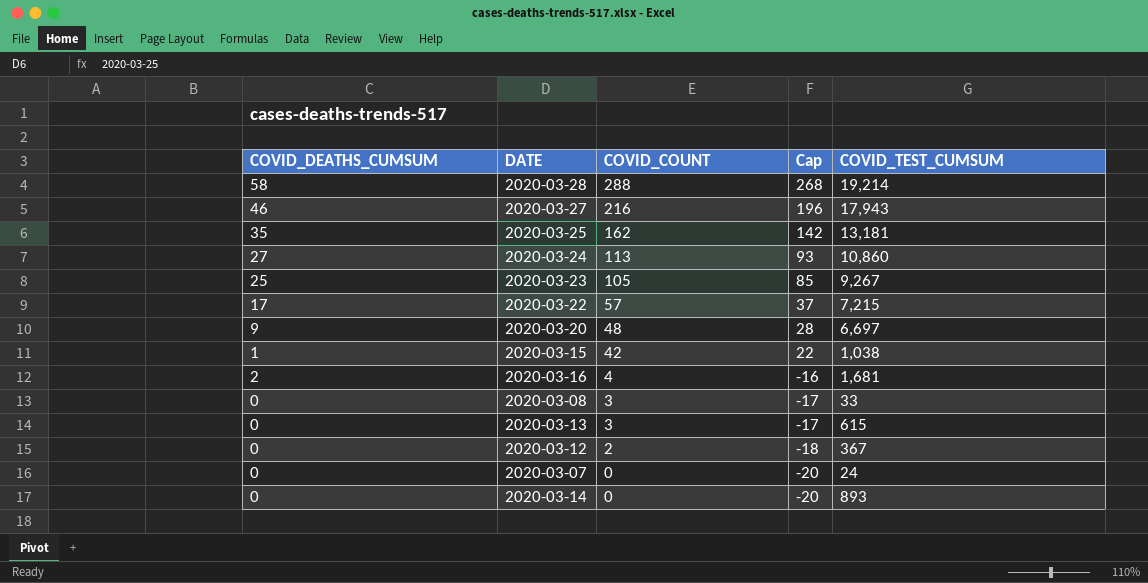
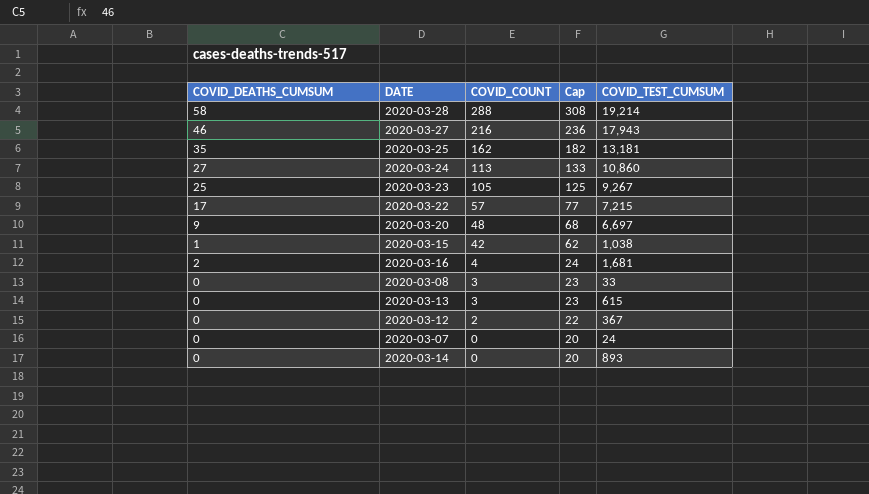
column Cap | formula: [COVID_COUNT] - 20 -> [COVID_COUNT] + 20

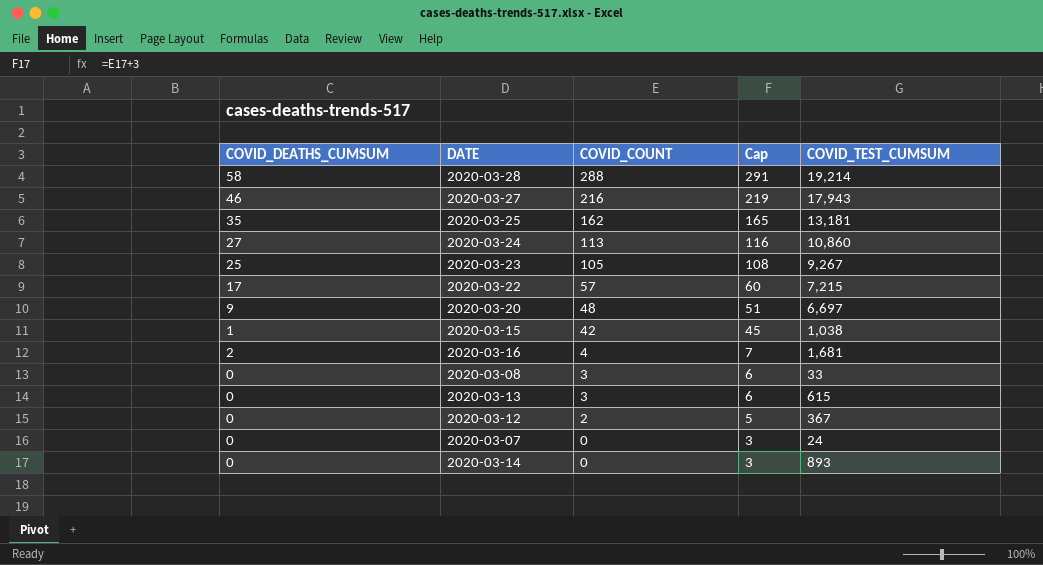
column Cap | formula: [COVID_COUNT] + 20 -> [COVID_COUNT] + 3

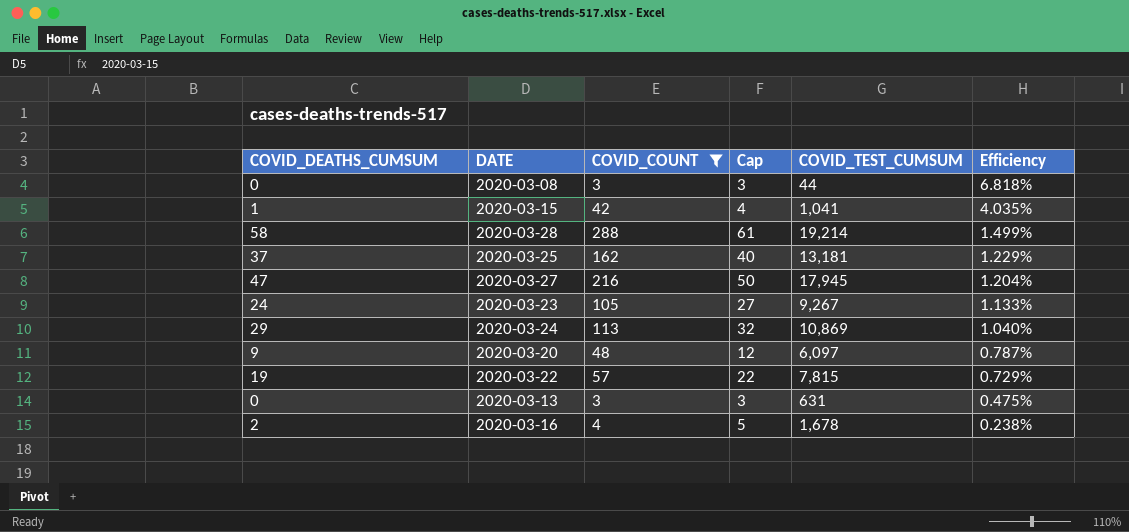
filter: none -> COVID_COUNT >= 3
row order: COVID_COUNT descending -> Efficiency descending
column Cap | formula: [COVID_COUNT] + 3 -> [COVID_DEATHS_CUMSUM] + 3
column Efficiency | formula: none -> [COVID_COUNT] / [COVID_TEST_CUMSUM]
2020-03-08 | COVID_TEST_CUMSUM: 33 -> 44
2020-03-15 | COVID_TEST_CUMSUM: 1,038 -> 1,041
2020-03-25 | COVID_DEATHS_CUMSUM: 35 -> 37
2020-03-27 | COVID_DEATHS_CUMSUM: 46 -> 47
2020-03-27 | COVID_TEST_CUMSUM: 17,943 -> 17,945
2020-03-23 | COVID_DEATHS_CUMSUM: 25 -> 24
2020-03-24 | COVID_DEATHS_CUMSUM: 27 -> 29
2020-03-24 | COVID_TEST_CUMSUM: 10,860 -> 10,869
2020-03-20 | COVID_TEST_CUMSUM: 6,697 -> 6,097
2020-03-22 | COVID_DEATHS_CUMSUM: 17 -> 19
2020-03-22 | COVID_TEST_CUMSUM: 7,215 -> 7,815
2020-03-13 | COVID_TEST_CUMSUM: 615 -> 631
2020-03-16 | COVID_TEST_CUMSUM: 1,681 -> 1,678

